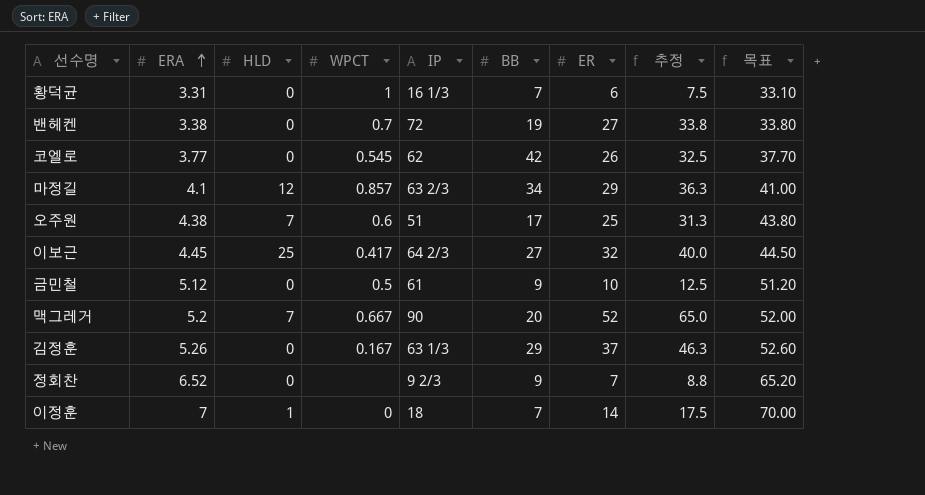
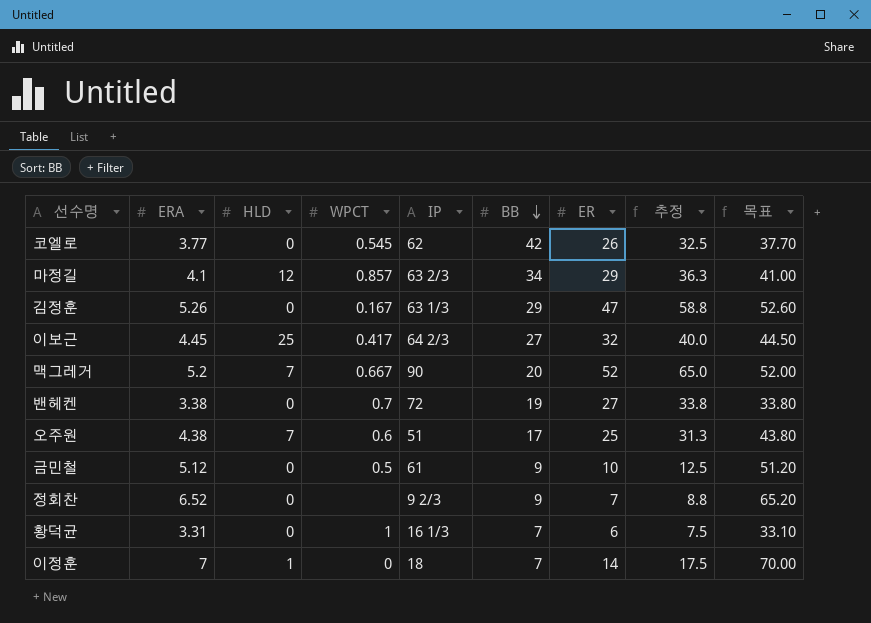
row order: ERA ascending -> BB descending
김정훈 | ER: 37 -> 47
김정훈 | 추정: 46.3 -> 58.8

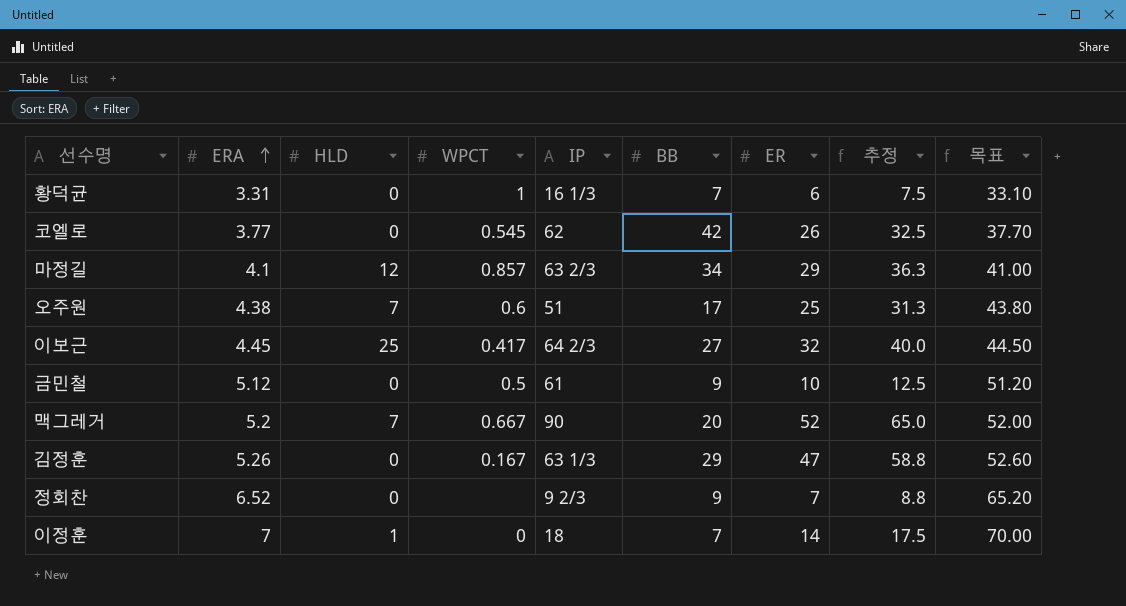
row order: BB descending -> ERA ascending
row 밴헤켄: 3.38 | 0 | 0.7 | 72 | 19 | 27 | 33.8 | 33.80 -> none

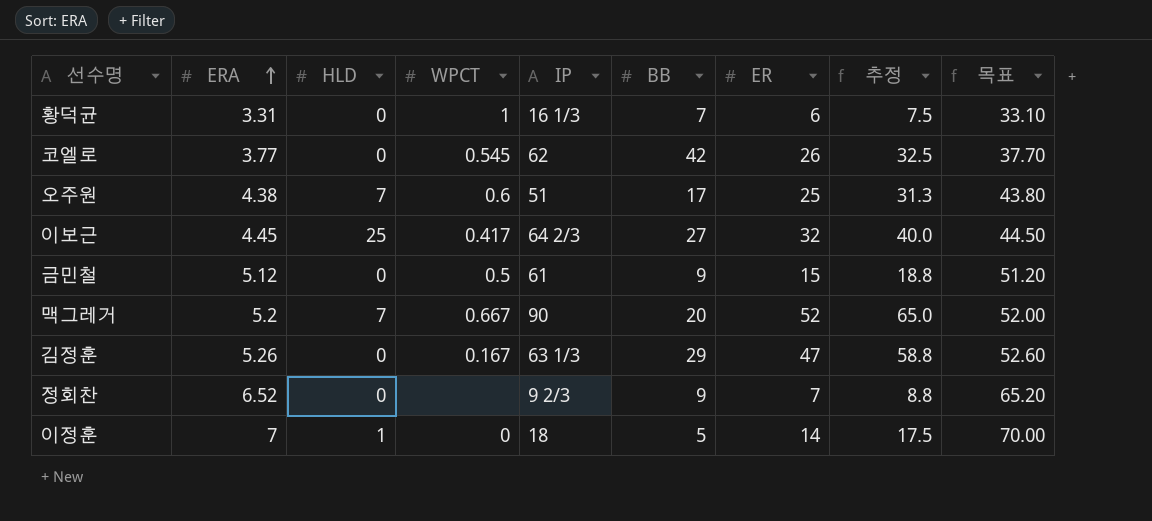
row 마정길: 4.1 | 12 | 0.857 | 63 2/3 | 34 | 29 | 36.3 | 41.00 -> none
금민철 | ER: 10 -> 15
금민철 | 추정: 12.5 -> 18.8
이정훈 | BB: 7 -> 5

